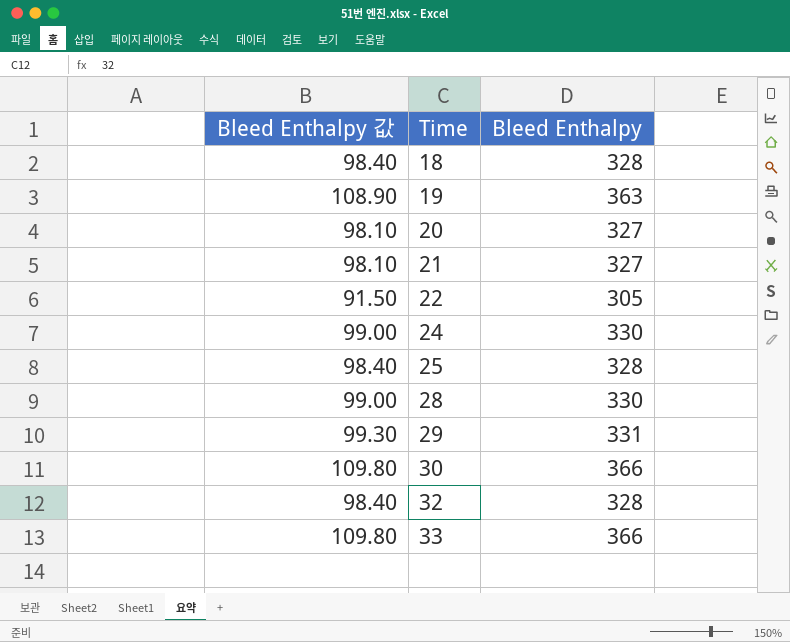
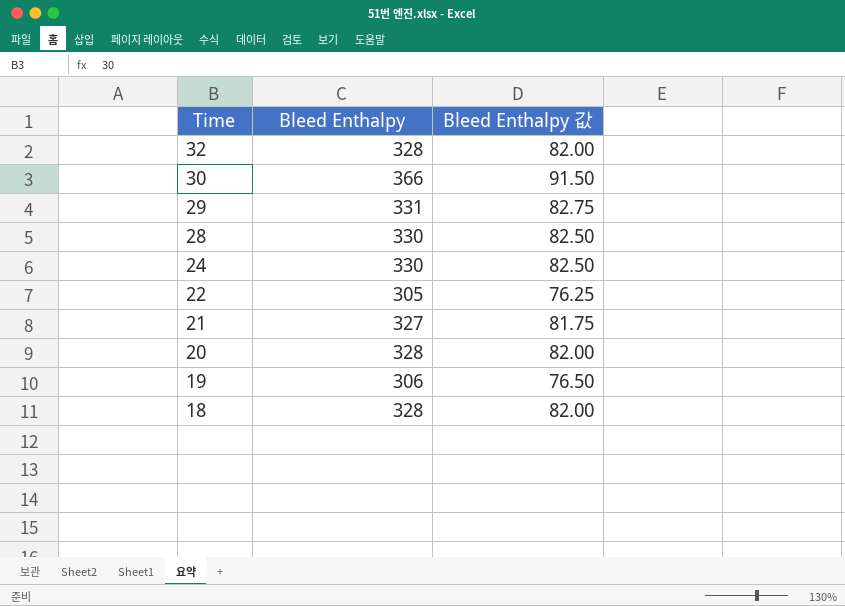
row order: Time ascending -> Time descending
column Bleed Enthalpy 값 | formula: [Bleed Enthalpy] * 0.3 -> [Bleed Enthalpy] * 0.25
column Bleed Enthalpy 값 | position: 1 -> 3
row 25: 98.40 | 328 -> none
row 33: 109.80 | 366 -> none
20 | Bleed Enthalpy: 327 -> 328
19 | Bleed Enthalpy: 363 -> 306

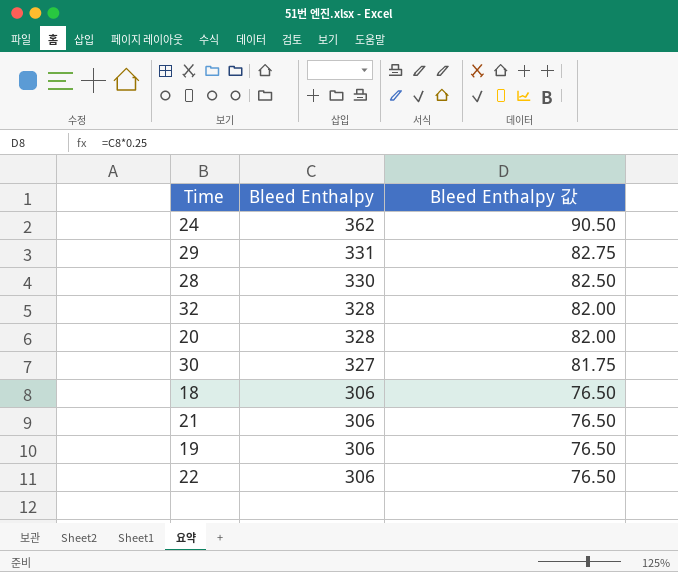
row order: Time descending -> Bleed Enthalpy descending
24 | Bleed Enthalpy: 330 -> 362
24 | Bleed Enthalpy 값: 82.50 -> 90.50
30 | Bleed Enthalpy: 366 -> 327
30 | Bleed Enthalpy 값: 91.50 -> 81.75
18 | Bleed Enthalpy: 328 -> 306
18 | Bleed Enthalpy 값: 82.00 -> 76.50
21 | Bleed Enthalpy: 327 -> 306
21 | Bleed Enthalpy 값: 81.75 -> 76.50
22 | Bleed Enthalpy: 305 -> 306
22 | Bleed Enthalpy 값: 76.25 -> 76.50

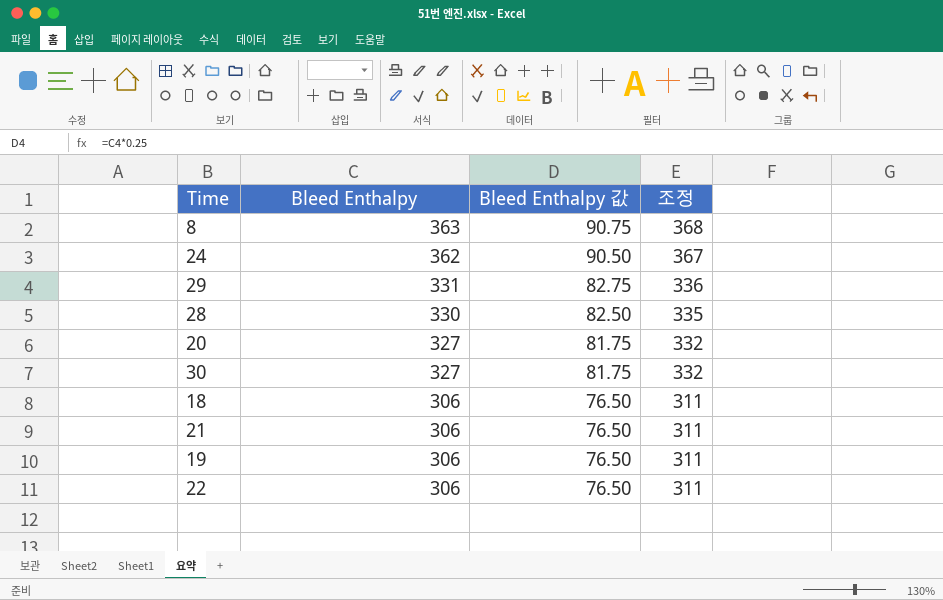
column 조정 | formula: none -> [Bleed Enthalpy] + 5
row 32: 328 | 82.00 -> none
row 8: none -> 363 | 90.75 | 368
20 | Bleed Enthalpy: 328 -> 327
20 | Bleed Enthalpy 값: 82.00 -> 81.75

